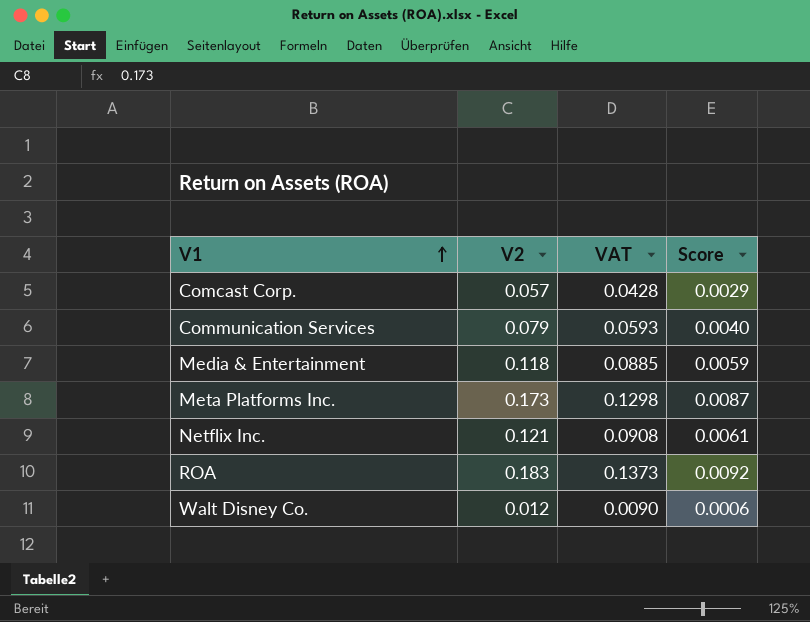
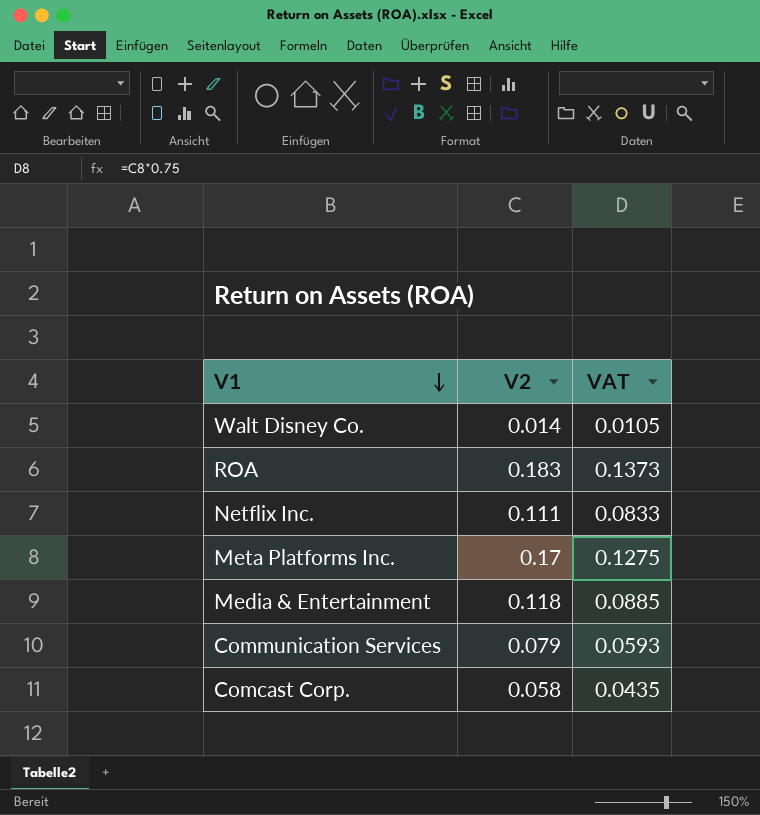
row order: V1 ascending -> V1 descending
column Score | formula: [V2] * 0.05 -> none
Walt Disney Co. | V2: 0.012 -> 0.014
Walt Disney Co. | VAT: 0.0090 -> 0.0105
Netflix Inc. | V2: 0.121 -> 0.111
Netflix Inc. | VAT: 0.0908 -> 0.0833
Meta Platforms Inc. | V2: 0.173 -> 0.17
Meta Platforms Inc. | VAT: 0.1298 -> 0.1275
Comcast Corp. | V2: 0.057 -> 0.058
Comcast Corp. | VAT: 0.0428 -> 0.0435

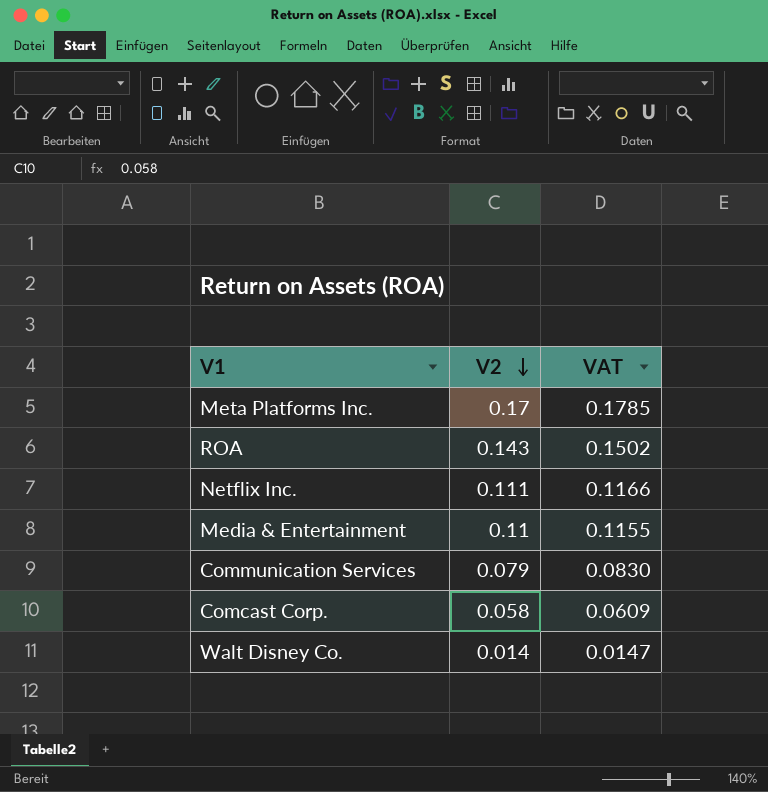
row order: V1 descending -> V2 descending
column VAT | formula: [V2] * 0.75 -> [V2] * 1.05
ROA | V2: 0.183 -> 0.143
Media & Entertainment | V2: 0.118 -> 0.11

